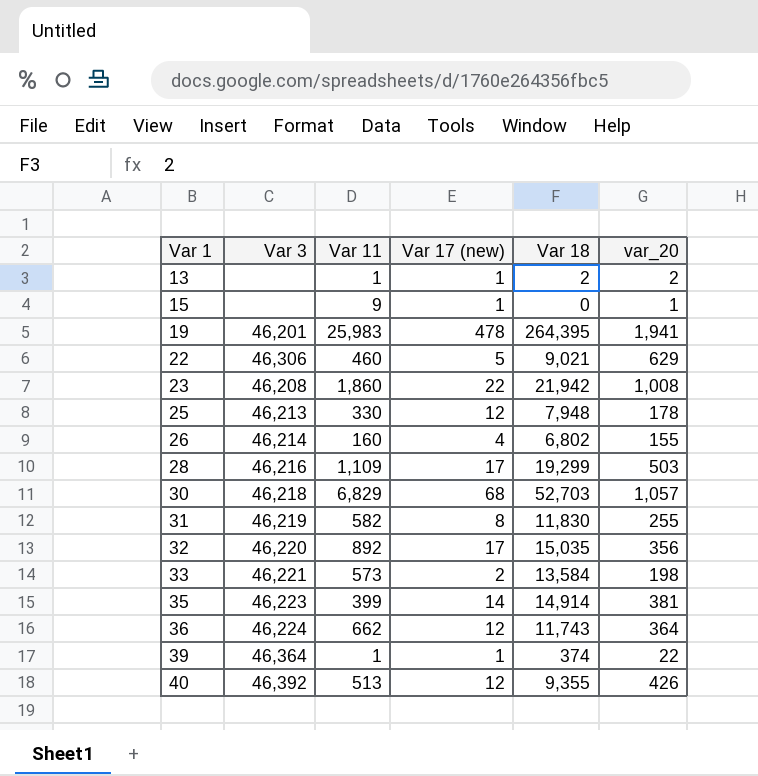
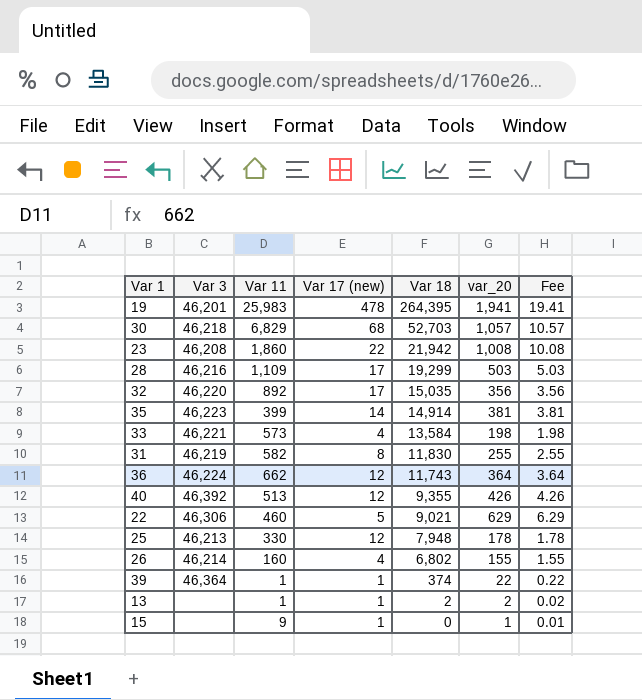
row order: Var 1 ascending -> Var 18 descending
column Fee | formula: none -> [var_20] * 0.01
33 | Var 17 (new): 2 -> 4

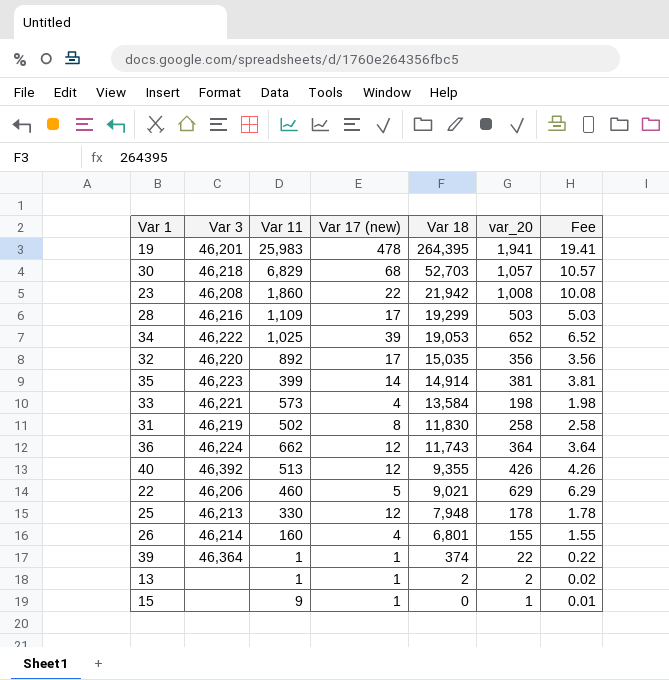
row 34: none -> 46,222 | 1,025 | 39 | 19,053 | 652 | 6.52
31 | Var 11: 582 -> 502
31 | var_20: 255 -> 258
31 | Fee: 2.55 -> 2.58
22 | Var 3: 46,306 -> 46,206
26 | Var 18: 6,802 -> 6,801

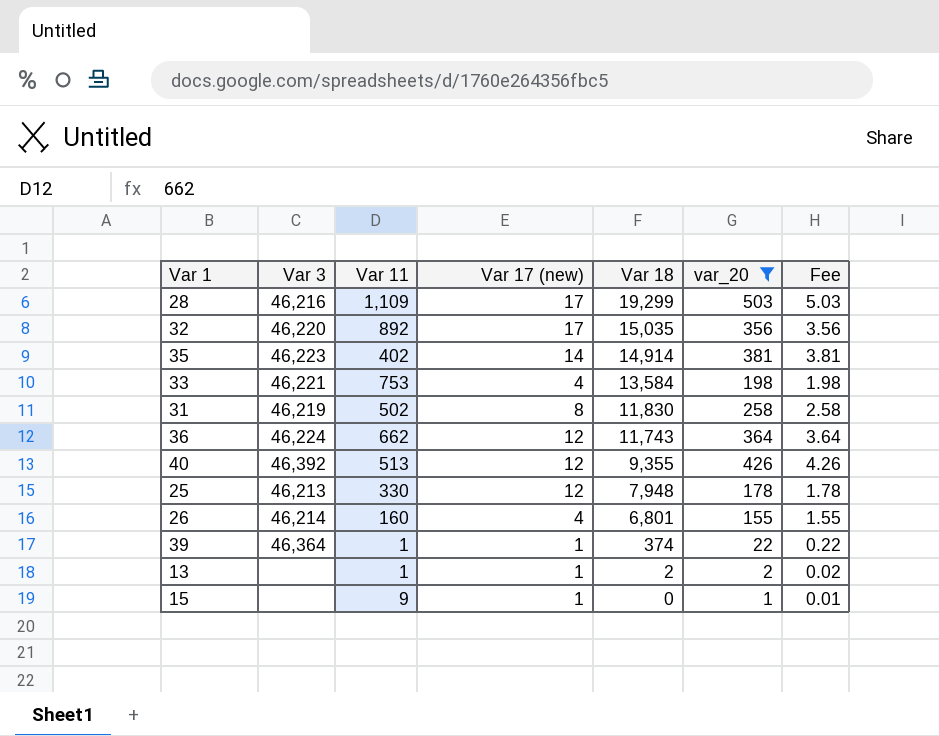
filter: none -> var_20 <= 503
35 | Var 11: 399 -> 402
33 | Var 11: 573 -> 753

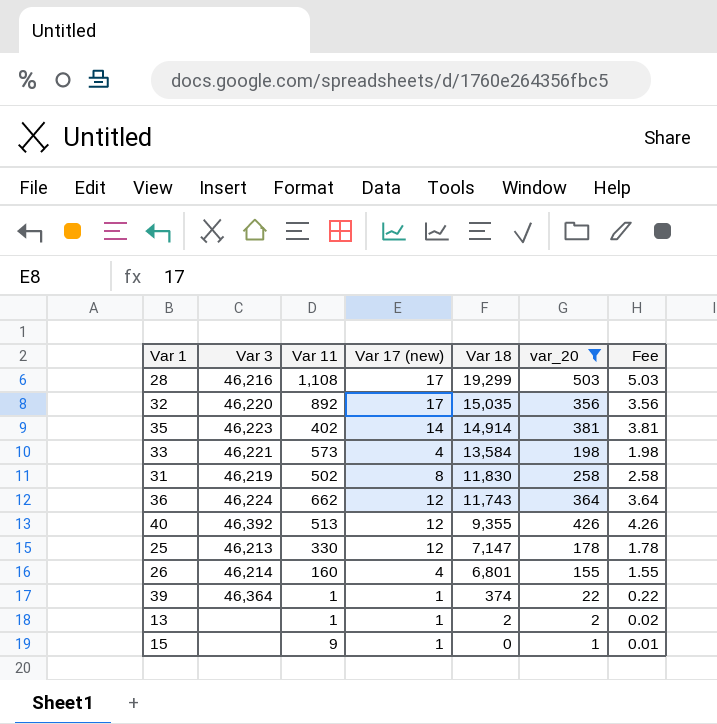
28 | Var 11: 1,109 -> 1,108
33 | Var 11: 753 -> 573
25 | Var 18: 7,948 -> 7,147

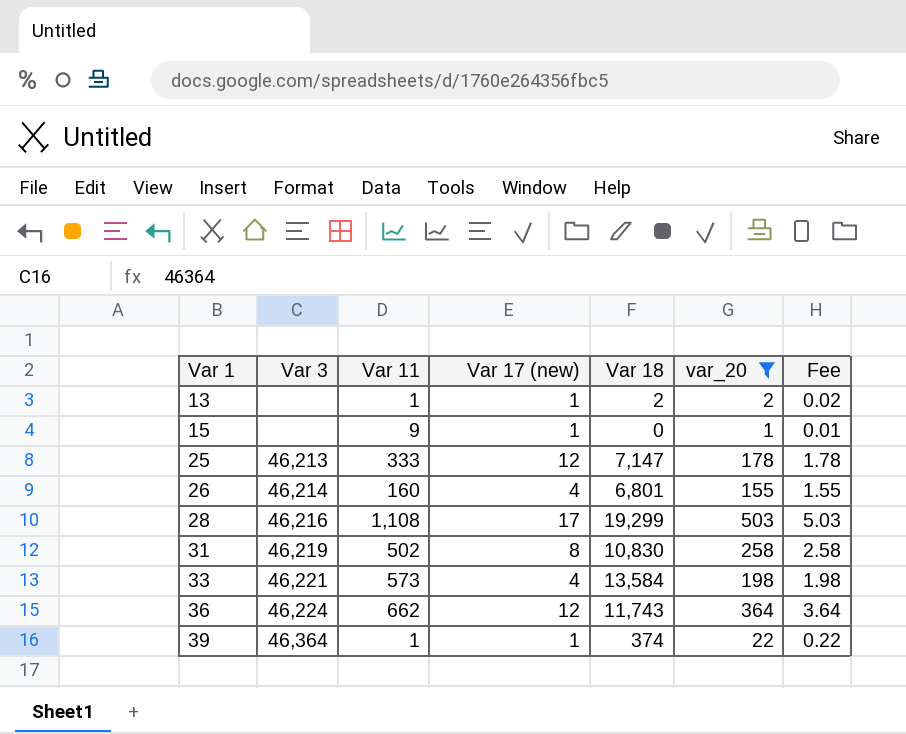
row order: Var 18 descending -> Var 1 ascending
row 32: 46,220 | 892 | 17 | 15,035 | 356 | 3.56 -> none
row 35: 46,223 | 402 | 14 | 14,914 | 381 | 3.81 -> none
row 40: 46,392 | 513 | 12 | 9,355 | 426 | 4.26 -> none
25 | Var 11: 330 -> 333
31 | Var 18: 11,830 -> 10,830

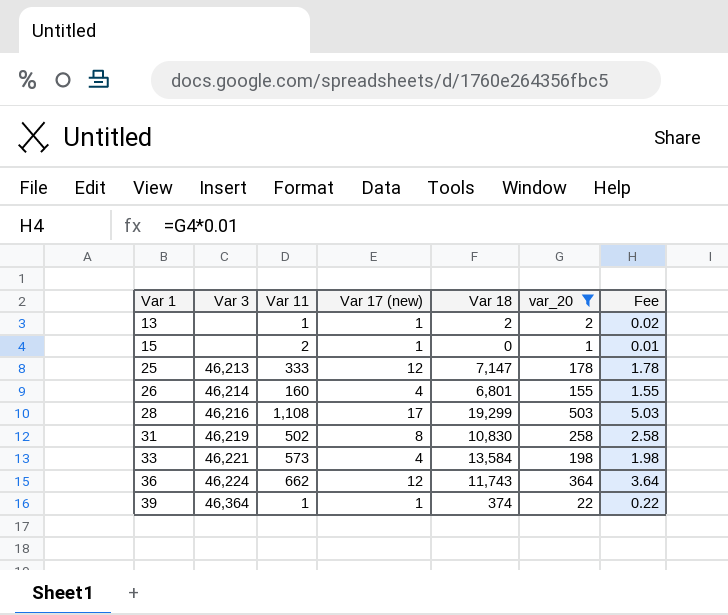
15 | Var 11: 9 -> 2

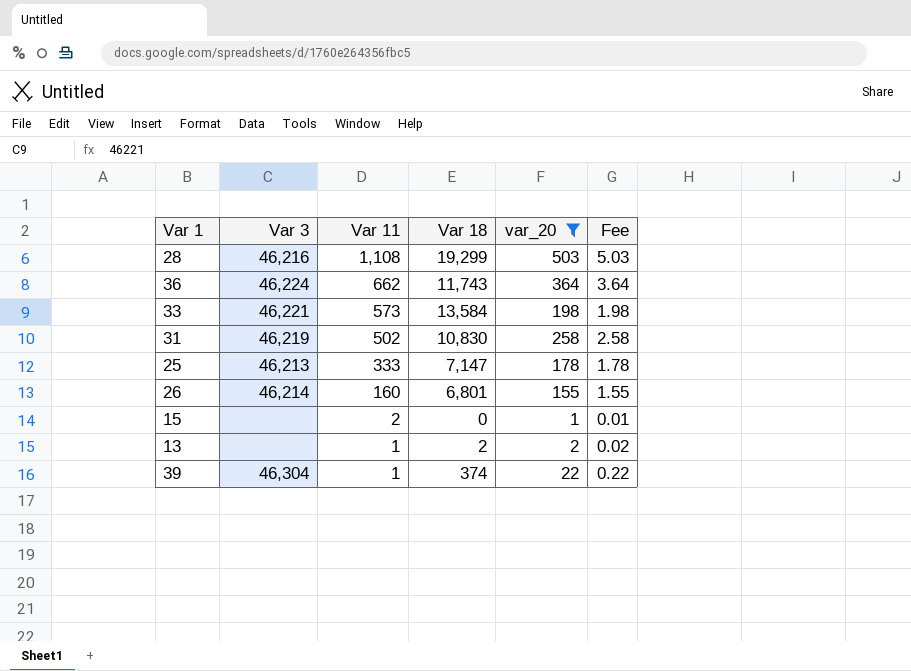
row order: Var 1 ascending -> Var 11 descending
column Var 17 (new) | position: 4 -> none
39 | Var 3: 46,364 -> 46,304

